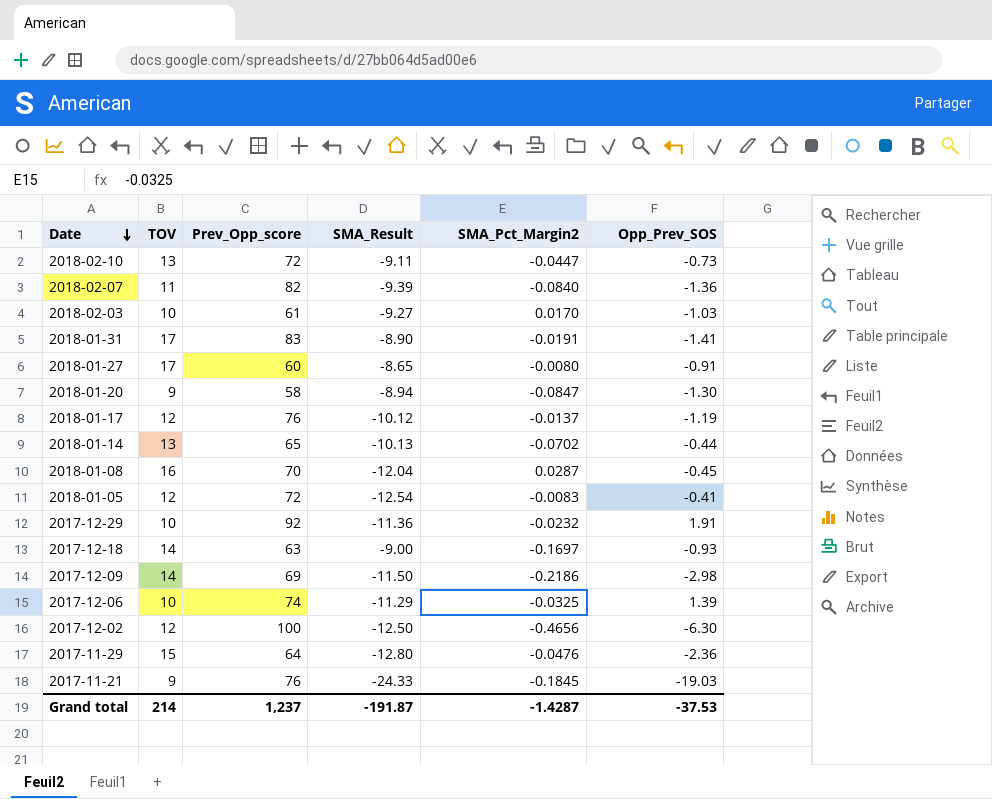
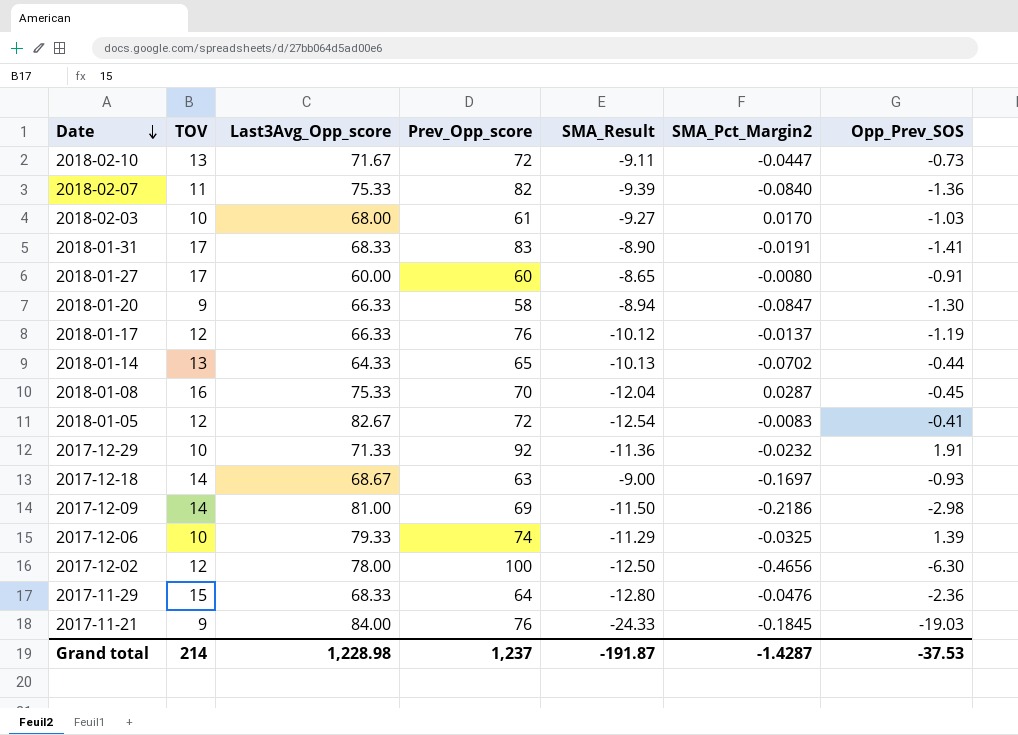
column Last3Avg_Opp_score | position: none -> 3

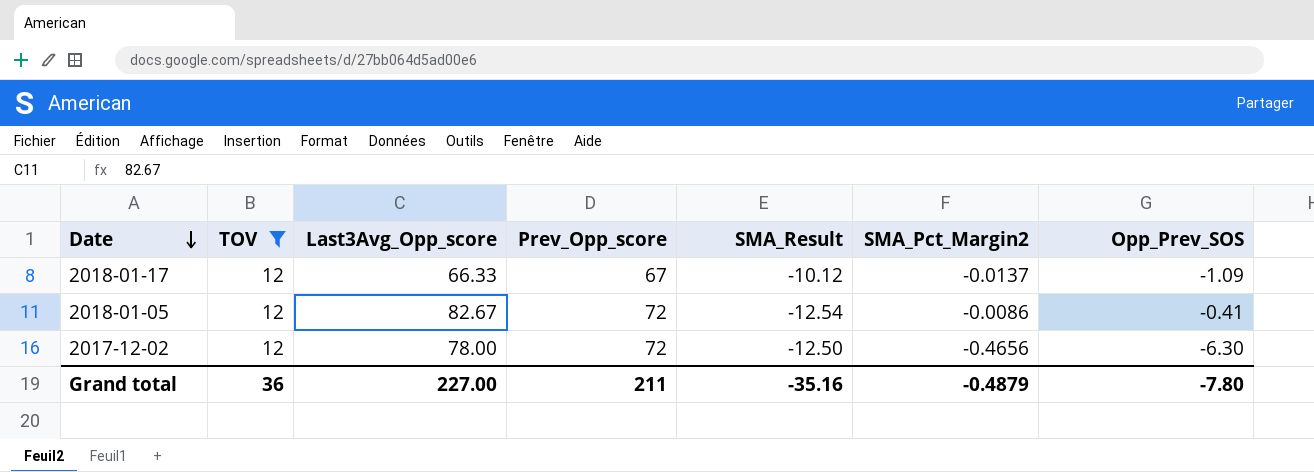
filter: none -> TOV = 12
2018-01-17 | Prev_Opp_score: 76 -> 67
2018-01-17 | Opp_Prev_SOS: -1.19 -> -1.09
2018-01-05 | SMA_Pct_Margin2: -0.0083 -> -0.0086
2017-12-02 | Prev_Opp_score: 100 -> 72
Grand total | TOV: 214 -> 36
Grand total | Last3Avg_Opp_score: 1,228.98 -> 227.00
Grand total | Prev_Opp_score: 1,237 -> 211
Grand total | SMA_Result: -191.87 -> -35.16
Grand total | SMA_Pct_Margin2: -1.4287 -> -0.4879
Grand total | Opp_Prev_SOS: -37.53 -> -7.80

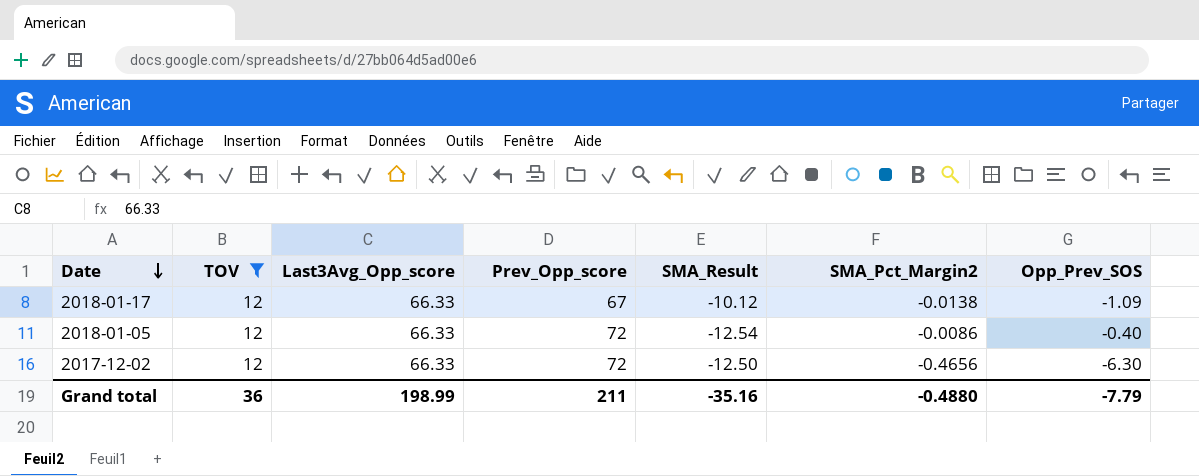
2018-01-17 | SMA_Pct_Margin2: -0.0137 -> -0.0138
2018-01-05 | Last3Avg_Opp_score: 82.67 -> 66.33
2018-01-05 | Opp_Prev_SOS: -0.41 -> -0.40
2017-12-02 | Last3Avg_Opp_score: 78.00 -> 66.33
Grand total | Last3Avg_Opp_score: 227.00 -> 198.99
Grand total | SMA_Pct_Margin2: -0.4879 -> -0.4880
Grand total | Opp_Prev_SOS: -7.80 -> -7.79

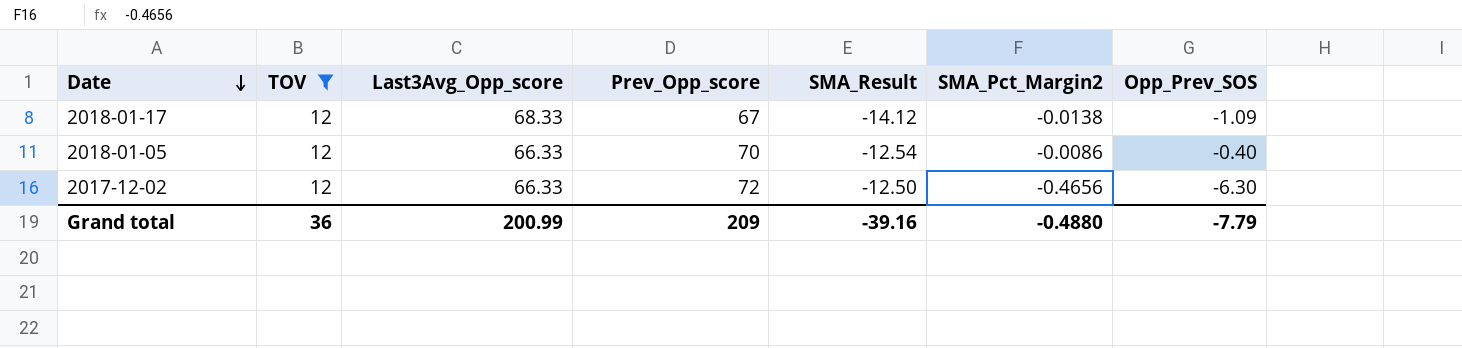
2018-01-17 | Last3Avg_Opp_score: 66.33 -> 68.33
2018-01-17 | SMA_Result: -10.12 -> -14.12
2018-01-05 | Prev_Opp_score: 72 -> 70
Grand total | Last3Avg_Opp_score: 198.99 -> 200.99
Grand total | Prev_Opp_score: 211 -> 209
Grand total | SMA_Result: -35.16 -> -39.16

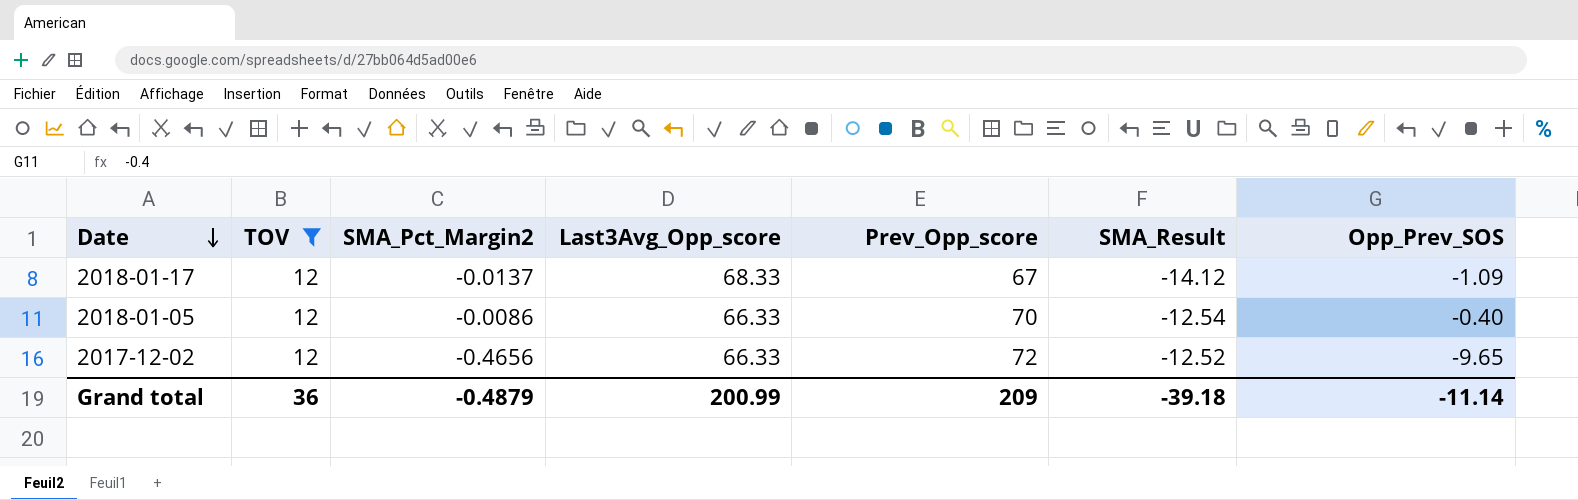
column SMA_Pct_Margin2 | position: 6 -> 3
2018-01-17 | SMA_Pct_Margin2: -0.0138 -> -0.0137
2017-12-02 | SMA_Result: -12.50 -> -12.52
2017-12-02 | Opp_Prev_SOS: -6.30 -> -9.65
Grand total | SMA_Pct_Margin2: -0.4880 -> -0.4879
Grand total | SMA_Result: -39.16 -> -39.18
Grand total | Opp_Prev_SOS: -7.79 -> -11.14

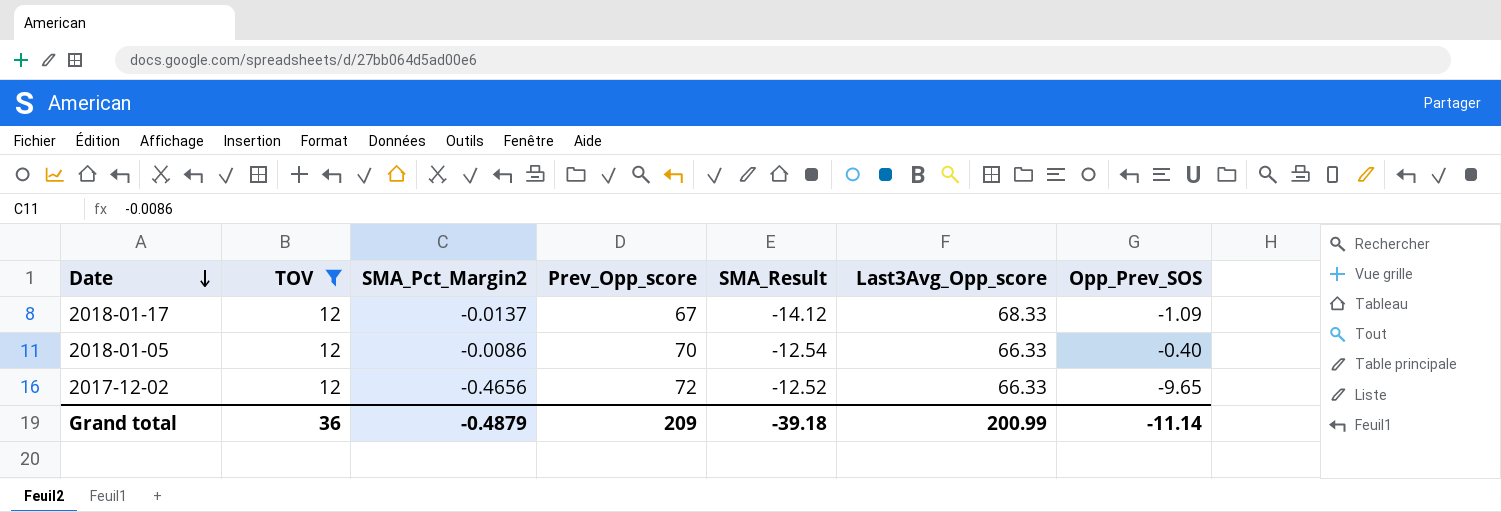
column Last3Avg_Opp_score | position: 4 -> 6

